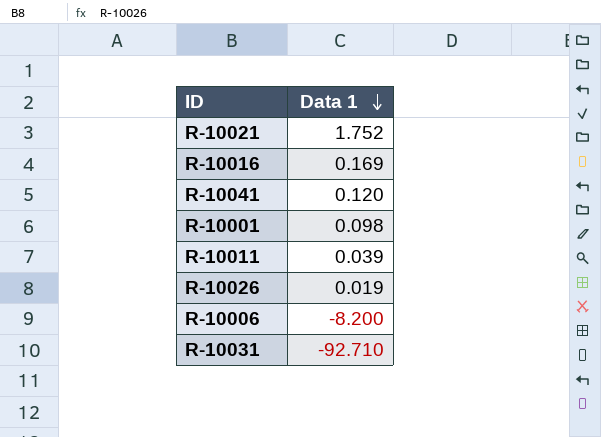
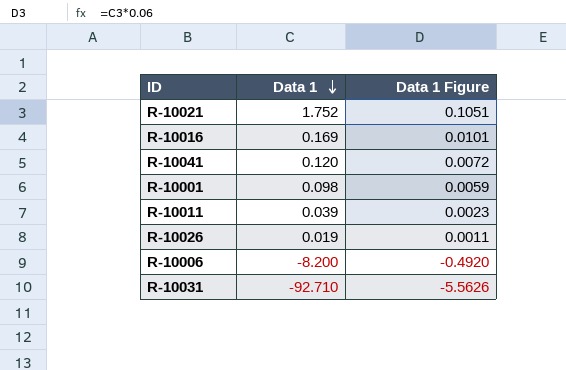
column Data 1 Figure | formula: none -> [Data 1] * 0.06

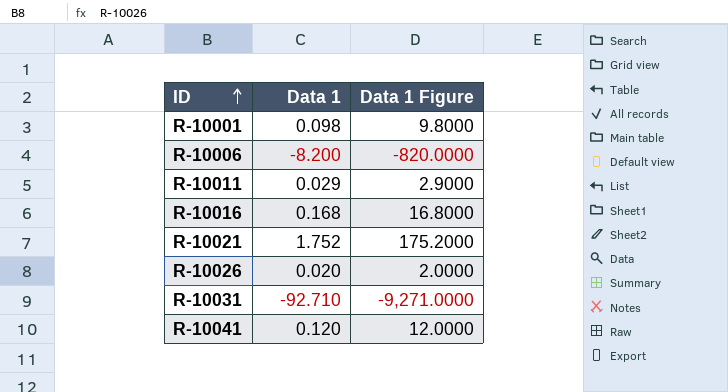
row order: Data 1 descending -> ID ascending
column Data 1 Figure | formula: [Data 1] * 0.06 -> [Data 1] * 100
R-10011 | Data 1: 0.039 -> 0.029
R-10016 | Data 1: 0.169 -> 0.168
R-10026 | Data 1: 0.019 -> 0.020

